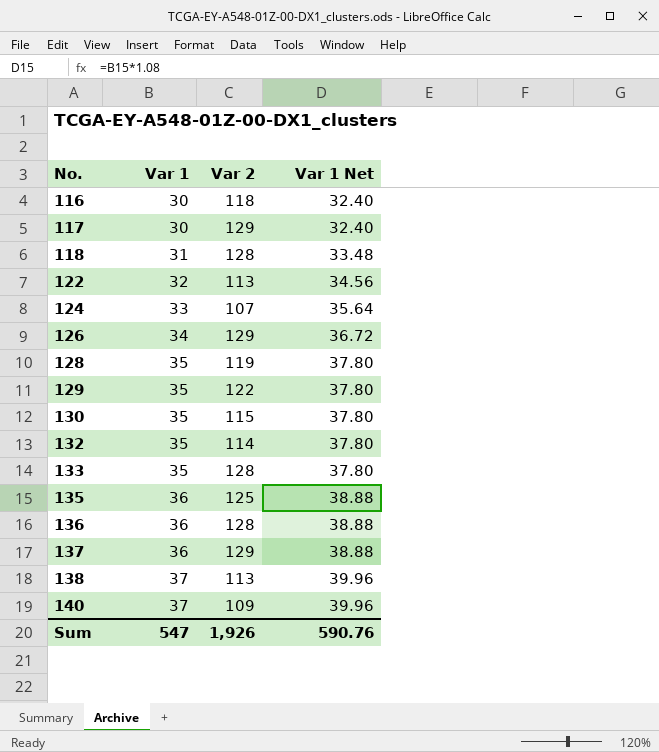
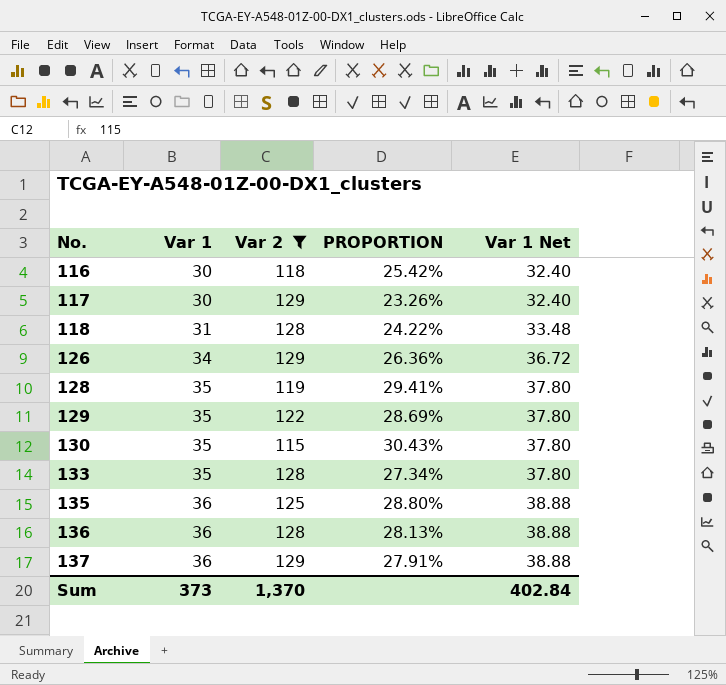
filter: none -> Var 2 >= 115
column PROPORTION | formula: none -> [Var 1] / [Var 2]
Sum | Var 1: 547 -> 373
Sum | Var 2: 1,926 -> 1,370
Sum | Var 1 Net: 590.76 -> 402.84

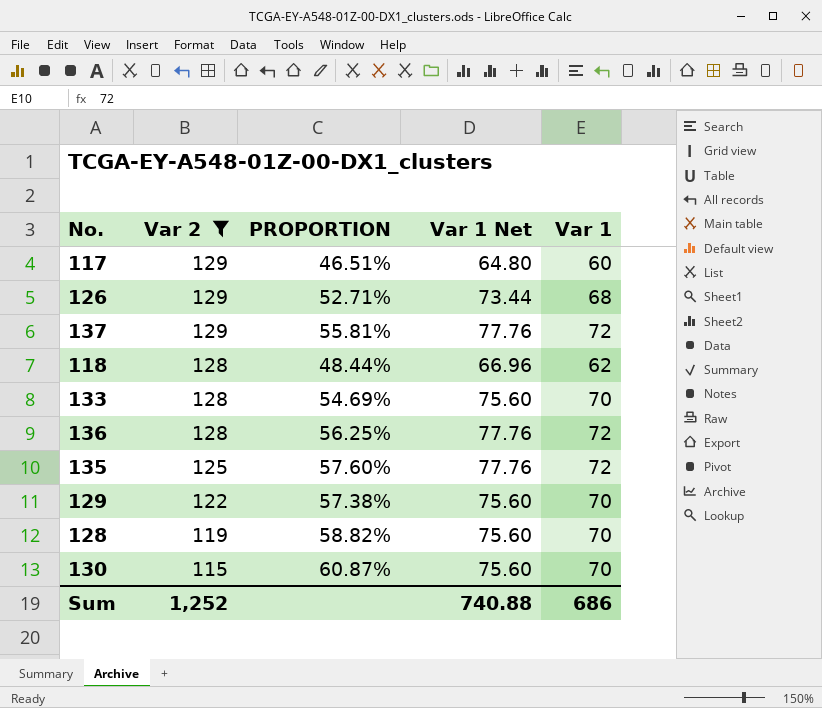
row order: No. ascending -> Var 2 descending
column Var 1 | position: 2 -> 5
row 116: 30 | 118 | 25.42% | 32.40 -> none
117 | PROPORTION: 23.26% -> 46.51%
117 | Var 1 Net: 32.40 -> 64.80
117 | Var 1: 30 -> 60
126 | PROPORTION: 26.36% -> 52.71%
126 | Var 1 Net: 36.72 -> 73.44
126 | Var 1: 34 -> 68
137 | PROPORTION: 27.91% -> 55.81%
137 | Var 1 Net: 38.88 -> 77.76
137 | Var 1: 36 -> 72
118 | PROPORTION: 24.22% -> 48.44%
118 | Var 1 Net: 33.48 -> 66.96
118 | Var 1: 31 -> 62
133 | PROPORTION: 27.34% -> 54.69%
133 | Var 1 Net: 37.80 -> 75.60
133 | Var 1: 35 -> 70
136 | PROPORTION: 28.13% -> 56.25%
136 | Var 1 Net: 38.88 -> 77.76
136 | Var 1: 36 -> 72
135 | PROPORTION: 28.80% -> 57.60%
135 | Var 1 Net: 38.88 -> 77.76
135 | Var 1: 36 -> 72
129 | PROPORTION: 28.69% -> 57.38%
129 | Var 1 Net: 37.80 -> 75.60
129 | Var 1: 35 -> 70
128 | PROPORTION: 29.41% -> 58.82%
128 | Var 1 Net: 37.80 -> 75.60
128 | Var 1: 35 -> 70
130 | PROPORTION: 30.43% -> 60.87%
130 | Var 1 Net: 37.80 -> 75.60
130 | Var 1: 35 -> 70
Sum | Var 2: 1,370 -> 1,252
Sum | Var 1 Net: 402.84 -> 740.88
Sum | Var 1: 373 -> 686

